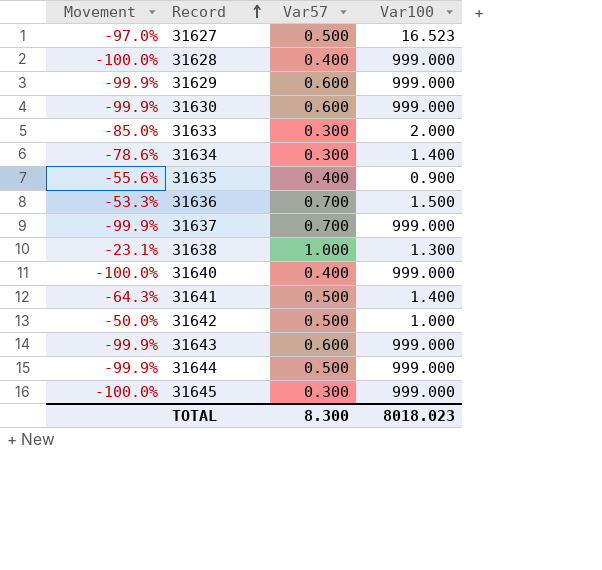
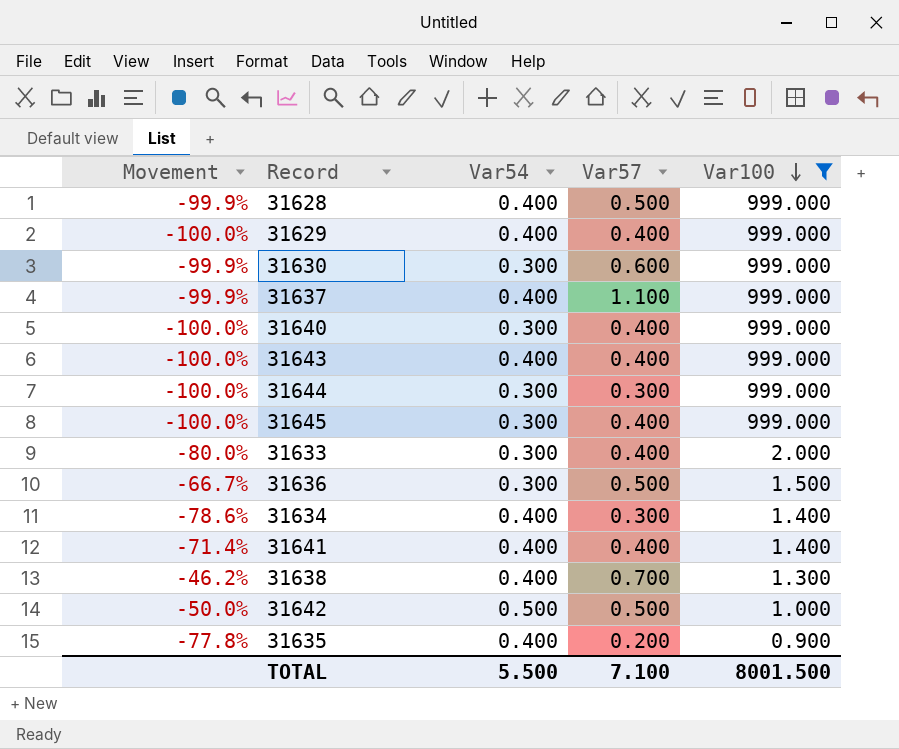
filter: none -> Var100 != 16.523
row order: Record ascending -> Var100 descending
column Var54 | position: none -> 3
31628 | Movement: -100.0% -> -99.9%
31628 | Var57: 0.400 -> 0.500
31629 | Movement: -99.9% -> -100.0%
31629 | Var57: 0.600 -> 0.400
31637 | Var57: 0.700 -> 1.100
31643 | Movement: -99.9% -> -100.0%
31643 | Var57: 0.600 -> 0.400
31644 | Movement: -99.9% -> -100.0%
31644 | Var57: 0.500 -> 0.300
31645 | Var57: 0.300 -> 0.400
31633 | Movement: -85.0% -> -80.0%
31633 | Var57: 0.300 -> 0.400
31636 | Movement: -53.3% -> -66.7%
31636 | Var57: 0.700 -> 0.500
31641 | Movement: -64.3% -> -71.4%
31641 | Var57: 0.500 -> 0.400
31638 | Movement: -23.1% -> -46.2%
31638 | Var57: 1.000 -> 0.700
31635 | Movement: -55.6% -> -77.8%
31635 | Var57: 0.400 -> 0.200
TOTAL | Var57: 8.300 -> 7.100
TOTAL | Var100: 8018.023 -> 8001.500

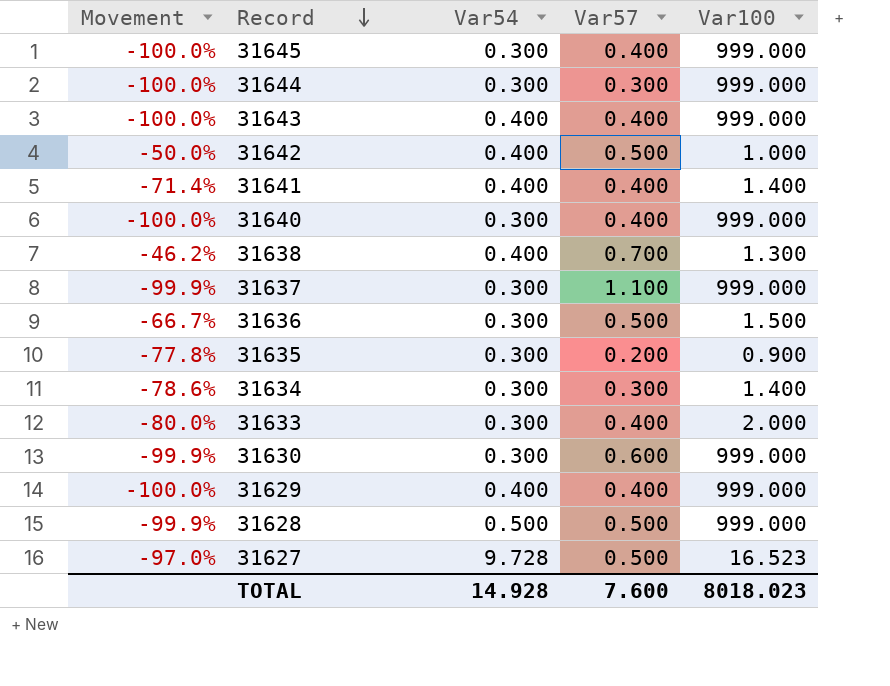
filter: Var100 != 16.523 -> none
row order: Var100 descending -> Record descending
31642 | Var54: 0.500 -> 0.400
31637 | Var54: 0.400 -> 0.300
31635 | Var54: 0.400 -> 0.300
31634 | Var54: 0.400 -> 0.300
31628 | Var54: 0.400 -> 0.500
TOTAL | Var54: 5.500 -> 14.928
TOTAL | Var57: 7.100 -> 7.600
TOTAL | Var100: 8001.500 -> 8018.023

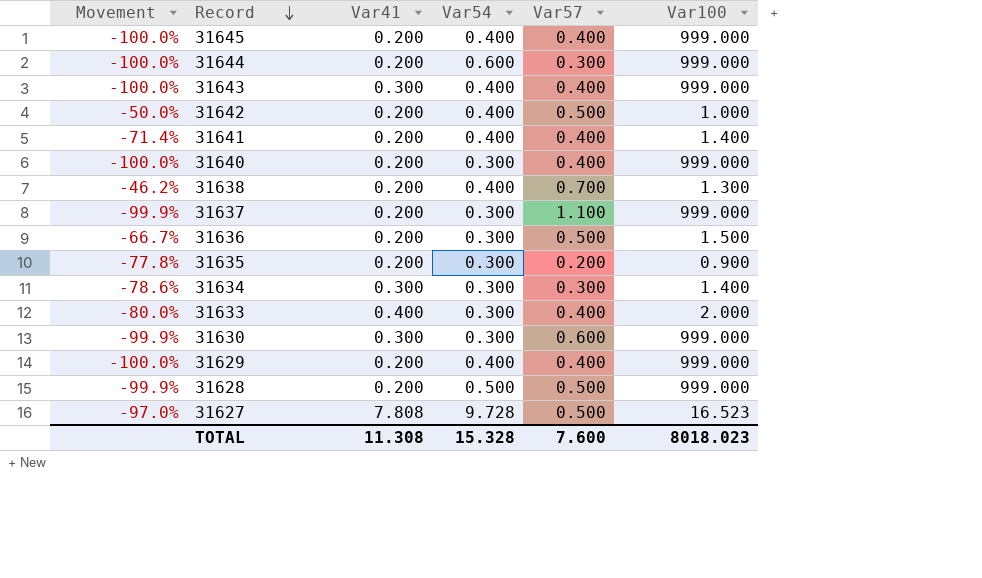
column Var41 | position: none -> 3
31645 | Var54: 0.300 -> 0.400
31644 | Var54: 0.300 -> 0.600
TOTAL | Var54: 14.928 -> 15.328

